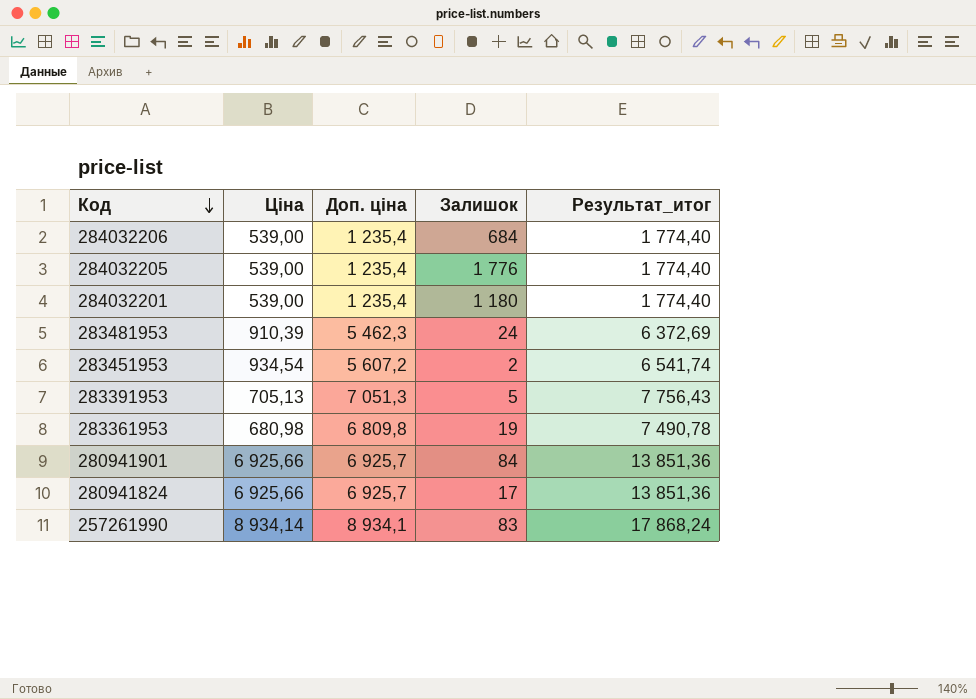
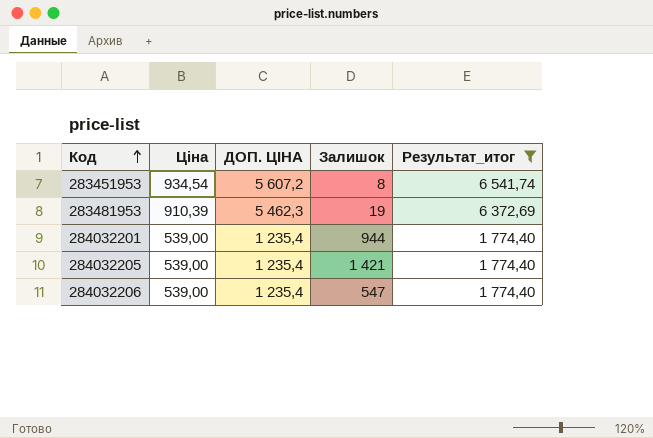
filter: none -> Результат_итог <= 6 541,74
row order: Код descending -> Код ascending
column name: Доп. ціна -> ДОП. ЦІНА
283451953 | Залишок: 2 -> 8
283481953 | Залишок: 24 -> 19
284032201 | Залишок: 1 180 -> 944
284032205 | Залишок: 1 776 -> 1 421
284032206 | Залишок: 684 -> 547

